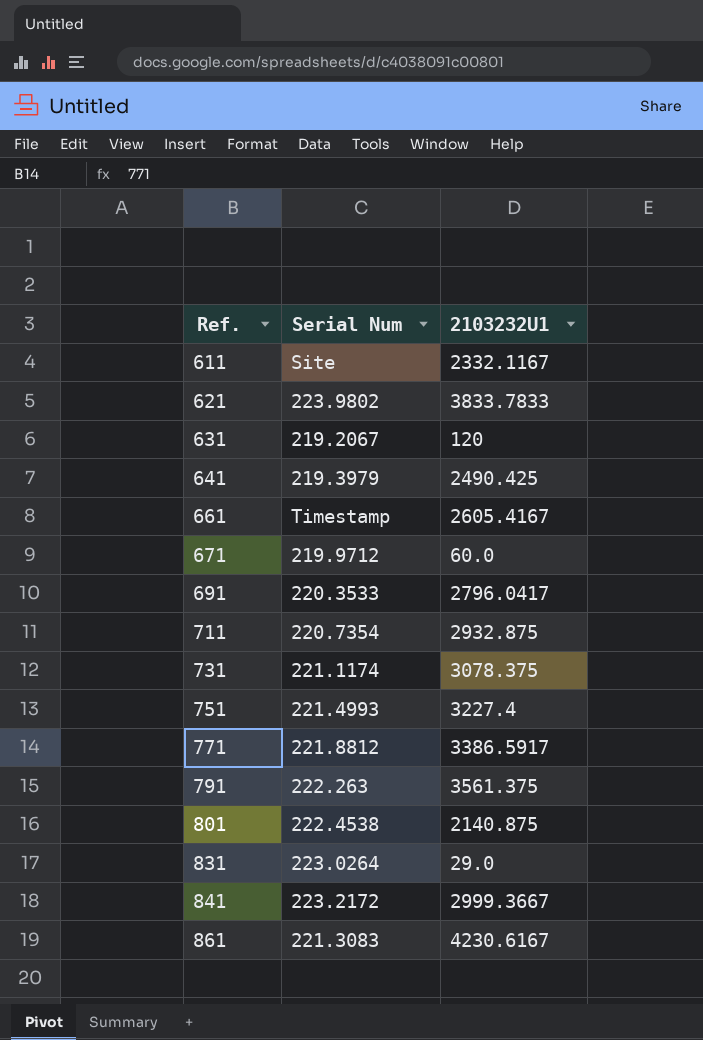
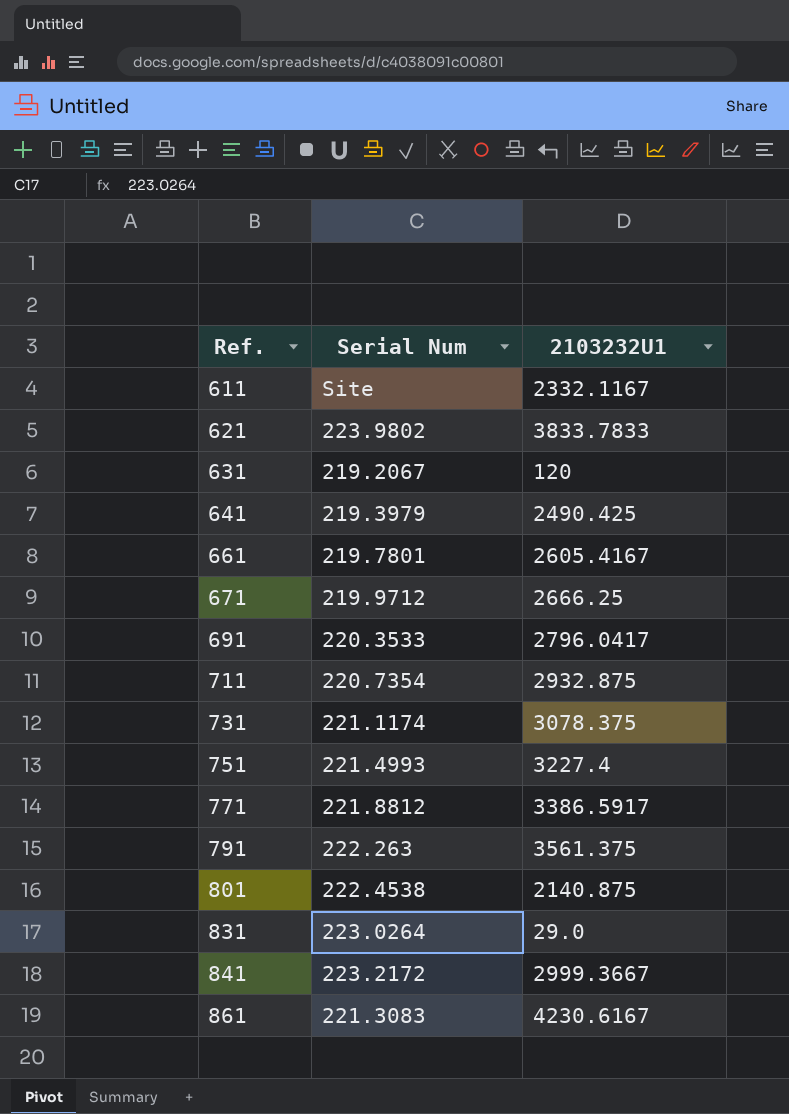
661 | Serial Num: Timestamp -> 219.7801
671 | 2103232U1: 60.0 -> 2666.25

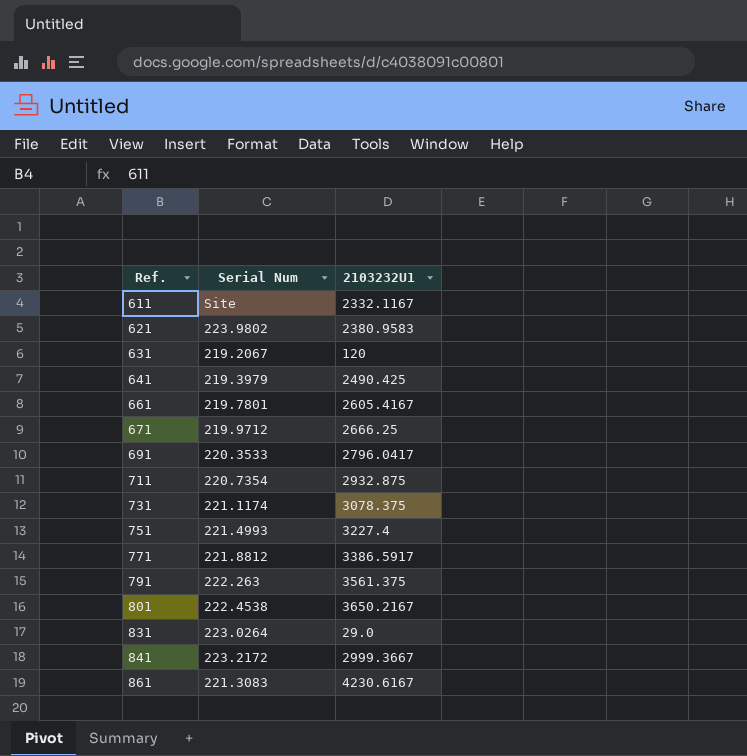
621 | 2103232U1: 3833.7833 -> 2380.9583
801 | 2103232U1: 2140.875 -> 3650.2167

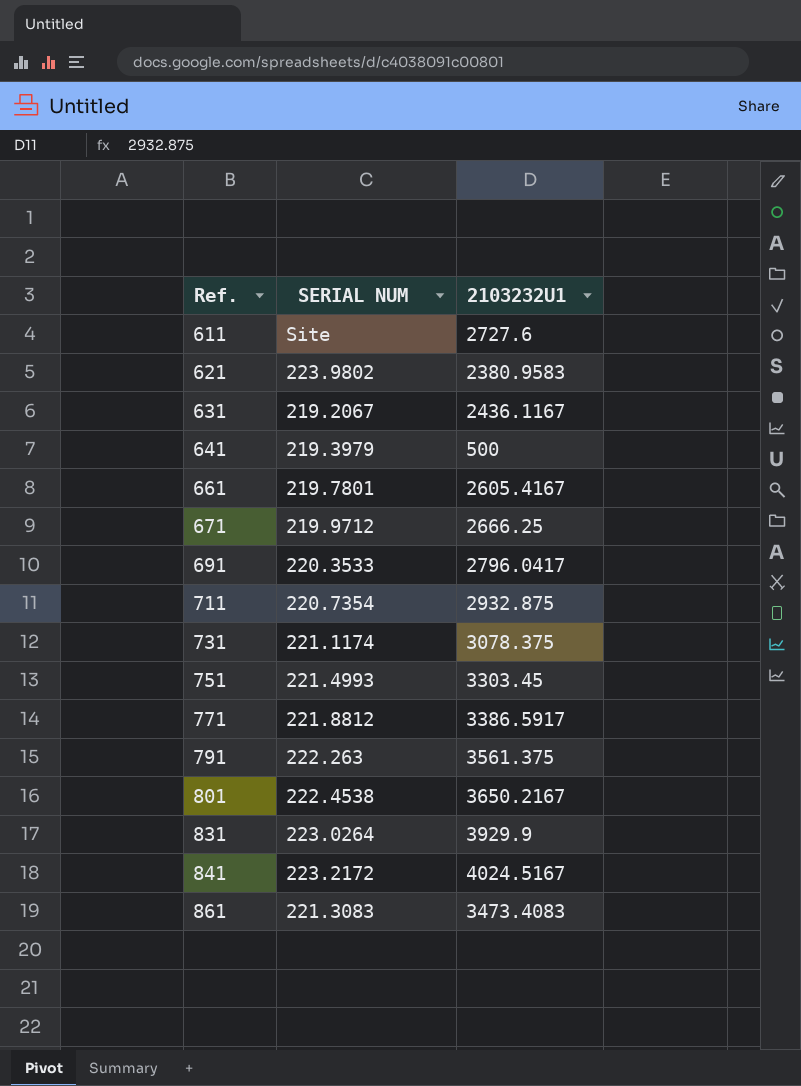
column name: Serial Num -> SERIAL NUM
611 | 2103232U1: 2332.1167 -> 2727.6
631 | 2103232U1: 120 -> 2436.1167
641 | 2103232U1: 2490.425 -> 500
751 | 2103232U1: 3227.4 -> 3303.45
831 | 2103232U1: 29.0 -> 3929.9
841 | 2103232U1: 2999.3667 -> 4024.5167
861 | 2103232U1: 4230.6167 -> 3473.4083

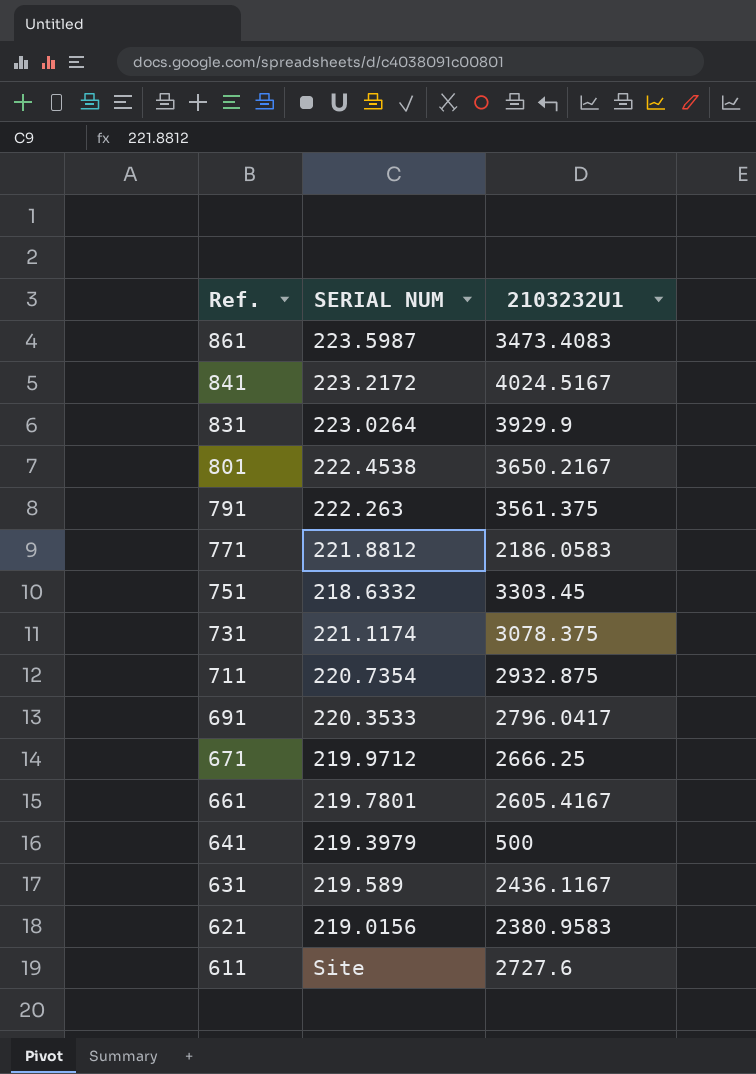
row order: Ref. ascending -> Ref. descending
861 | SERIAL NUM: 221.3083 -> 223.5987
771 | 2103232U1: 3386.5917 -> 2186.0583
751 | SERIAL NUM: 221.4993 -> 218.6332
631 | SERIAL NUM: 219.2067 -> 219.589
621 | SERIAL NUM: 223.9802 -> 219.0156

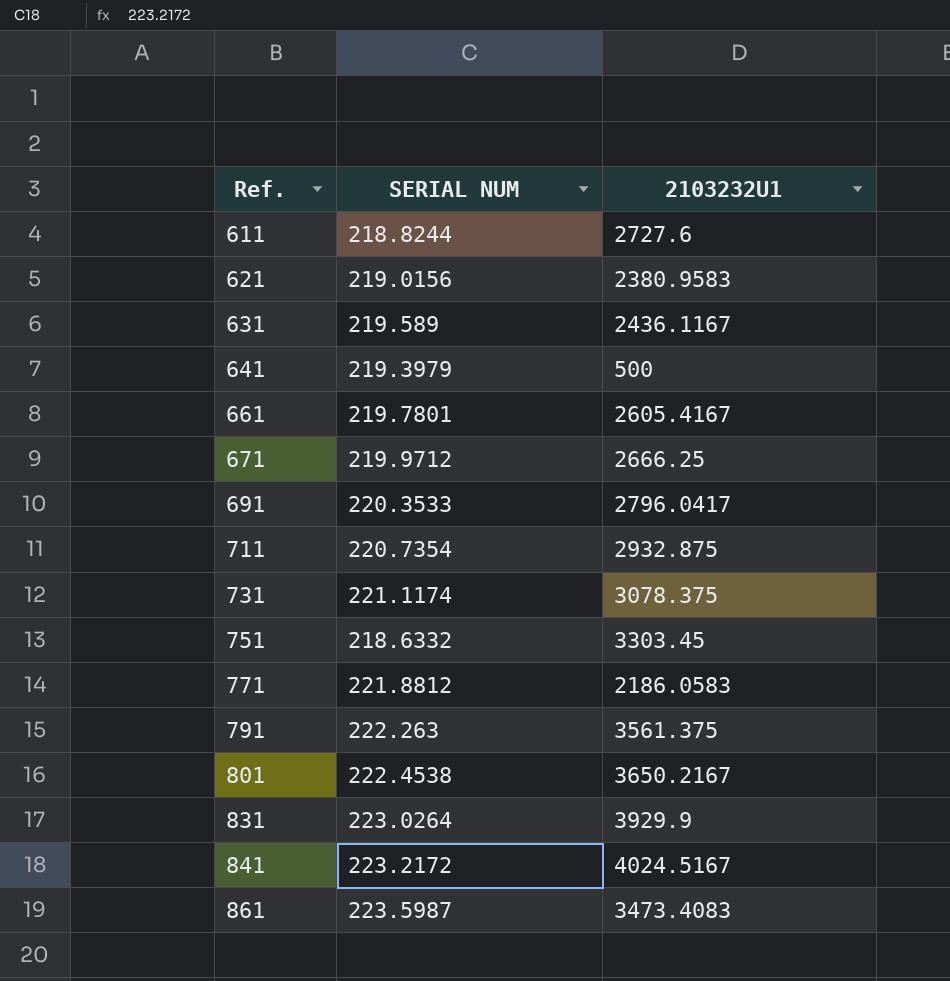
row order: Ref. descending -> Ref. ascending
611 | SERIAL NUM: Site -> 218.8244

